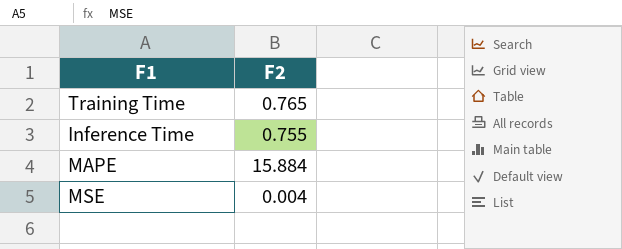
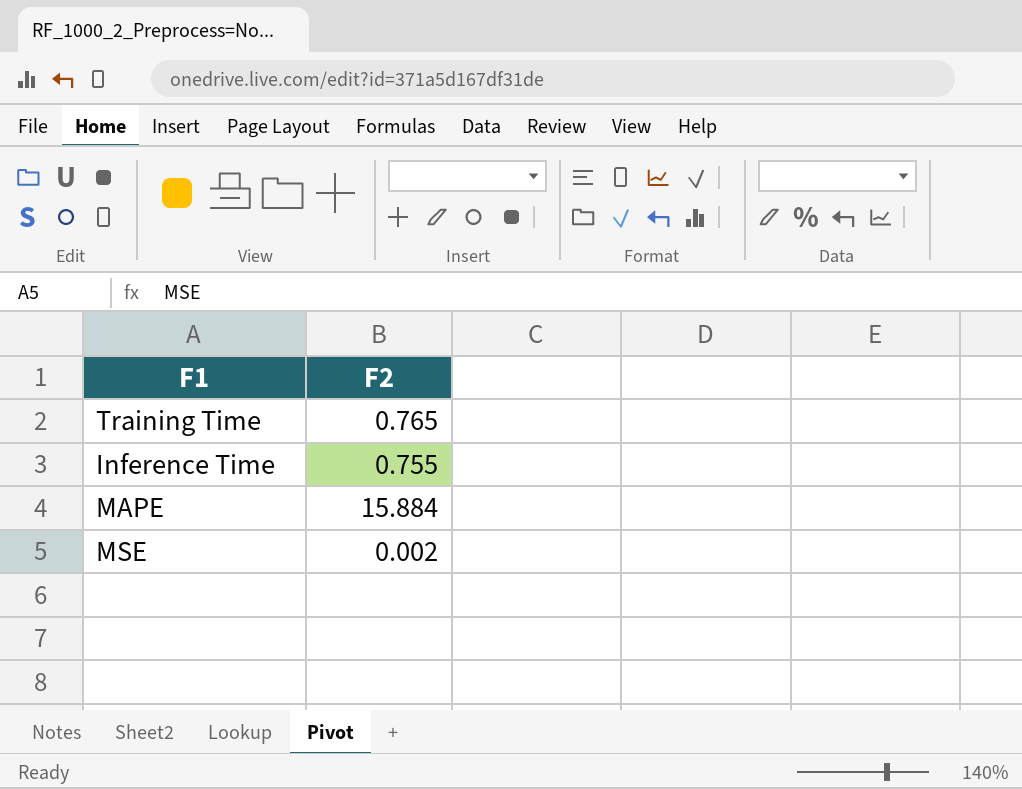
MSE | F2: 0.004 -> 0.002

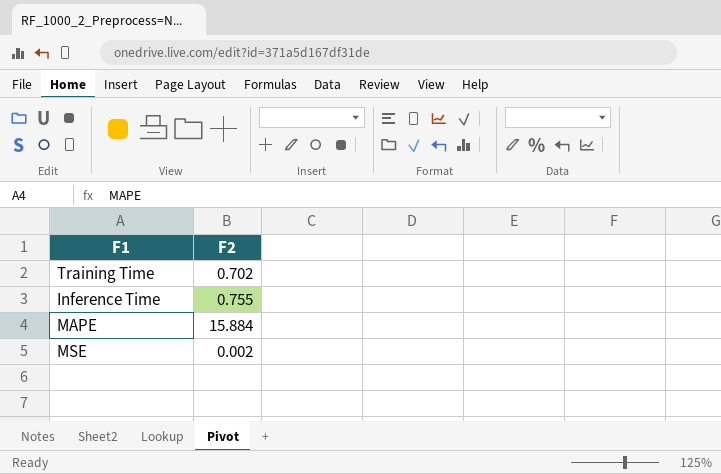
Training Time | F2: 0.765 -> 0.702

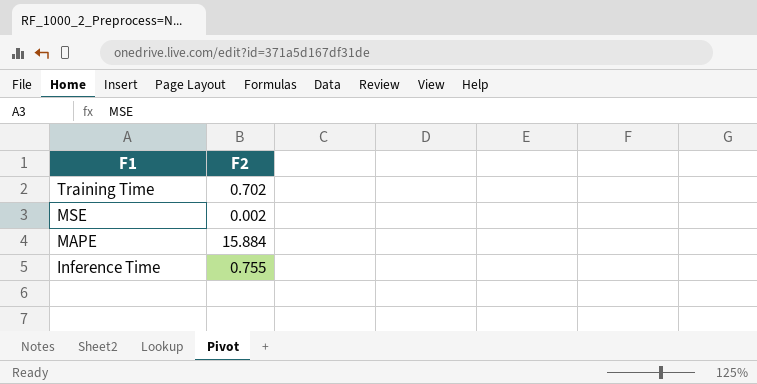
row order: none -> F1 descending

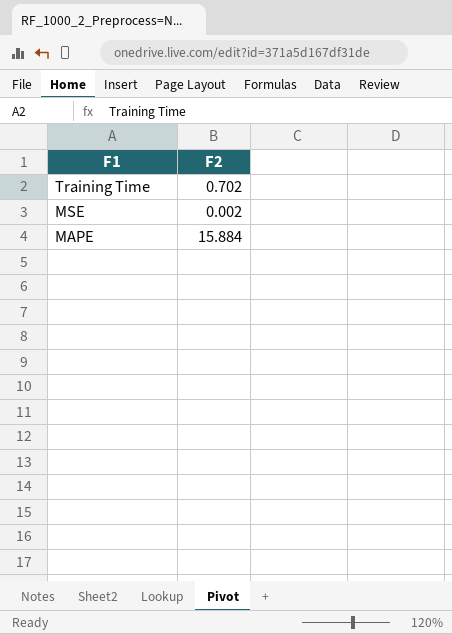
row Inference Time: 0.755 -> none

